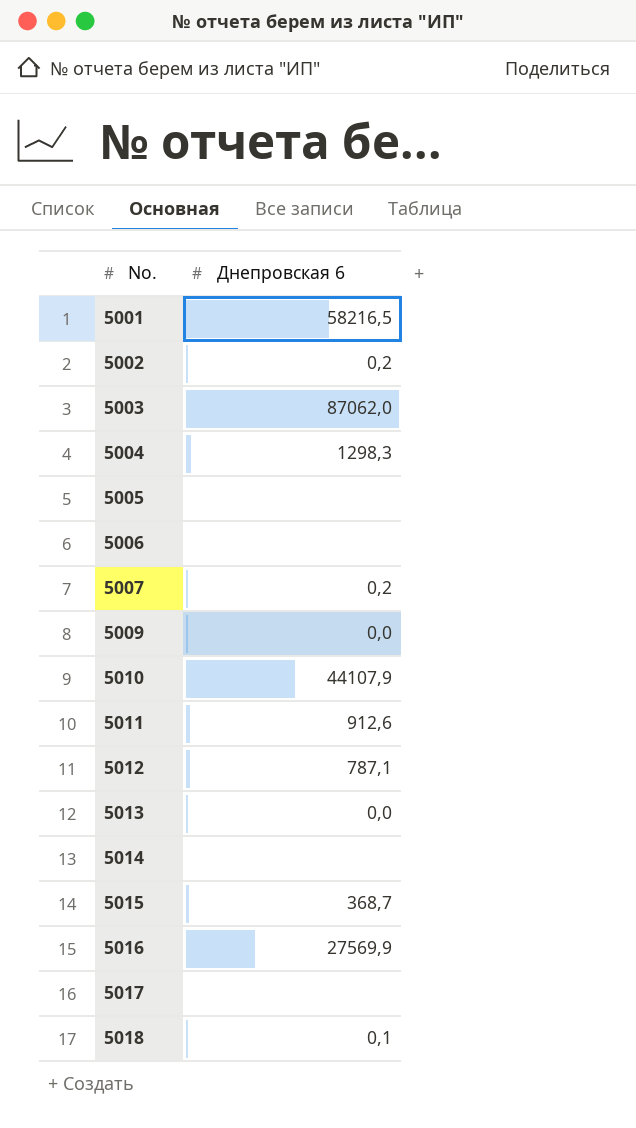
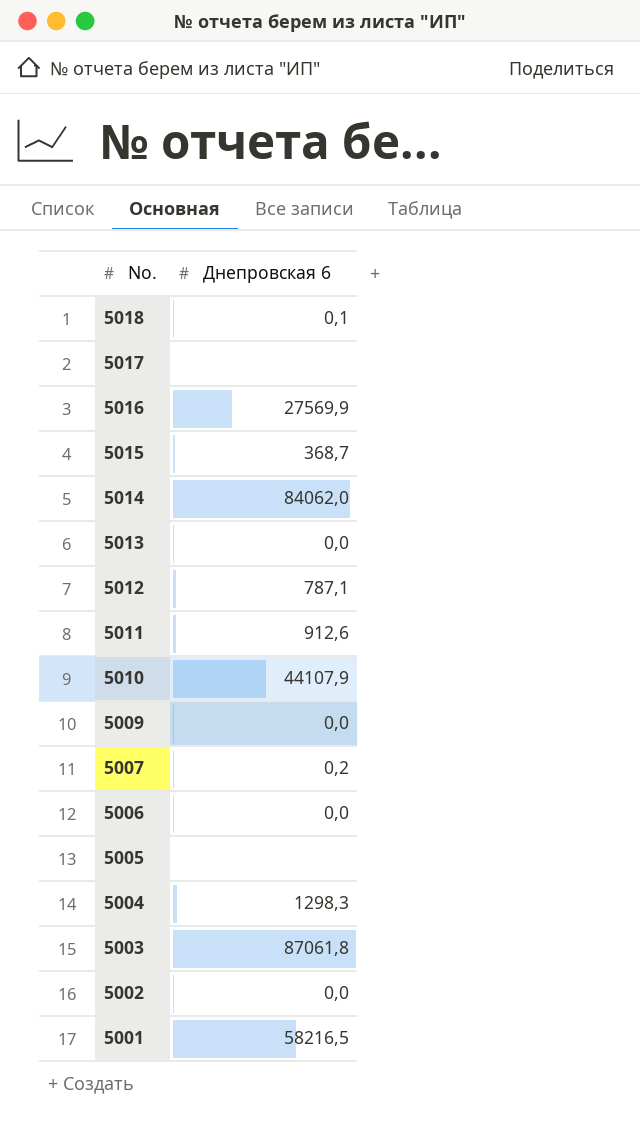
row order: No. ascending -> No. descending
5014 | Днепровская 6: none -> 84062,0
5006 | Днепровская 6: none -> 0,0
5003 | Днепровская 6: 87062,0 -> 87061,8
5002 | Днепровская 6: 0,2 -> 0,0

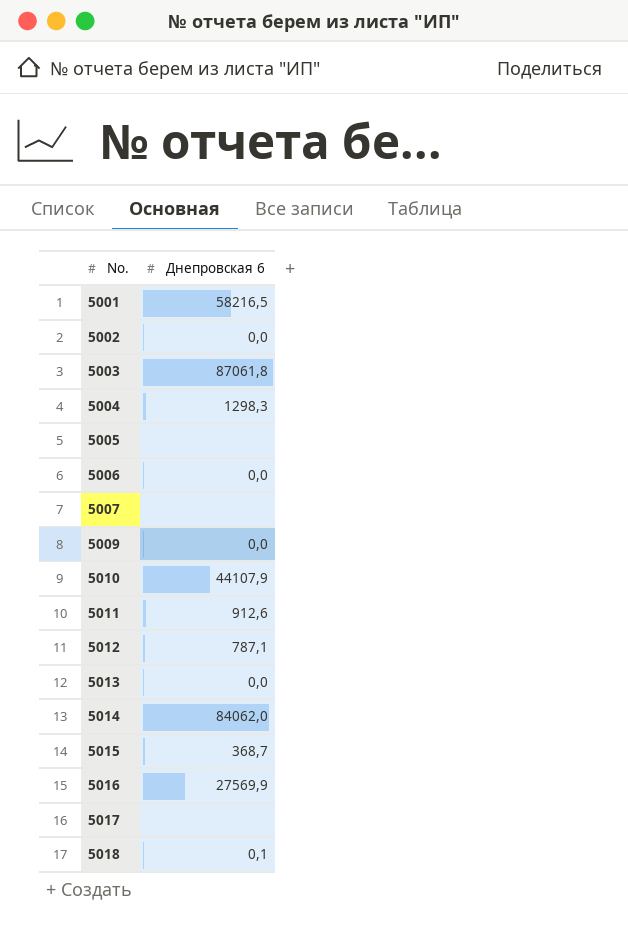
row order: No. descending -> No. ascending
5007 | Днепровская 6: 0,2 -> none

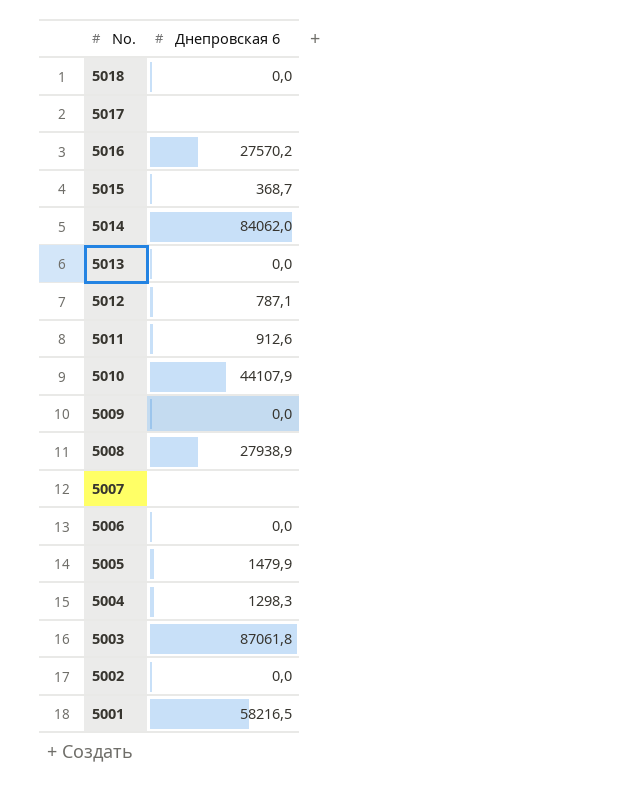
row order: No. ascending -> No. descending
5018 | Днепровская 6: 0,1 -> 0,0
5016 | Днепровская 6: 27569,9 -> 27570,2
row 5008: none -> 27938,9
5005 | Днепровская 6: none -> 1479,9

